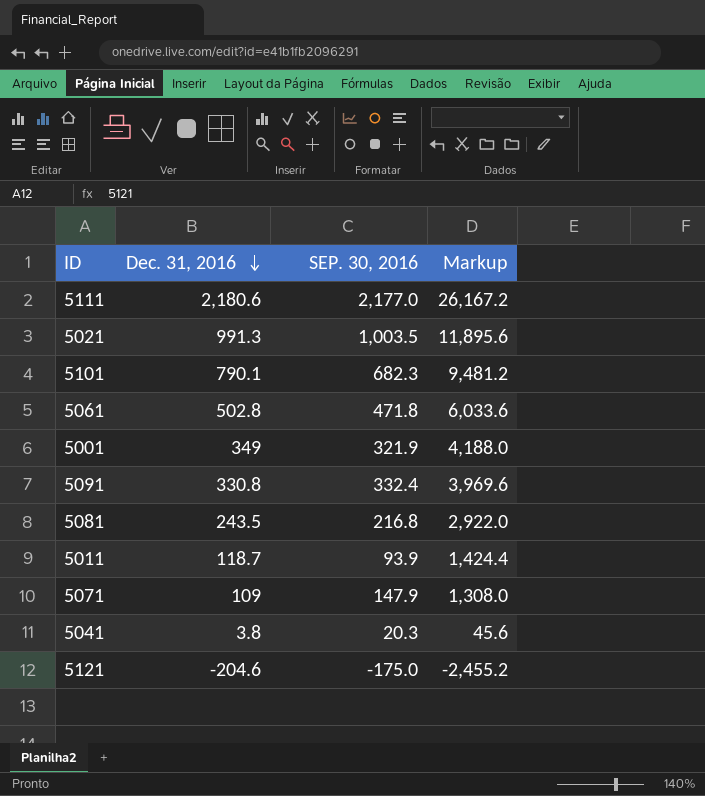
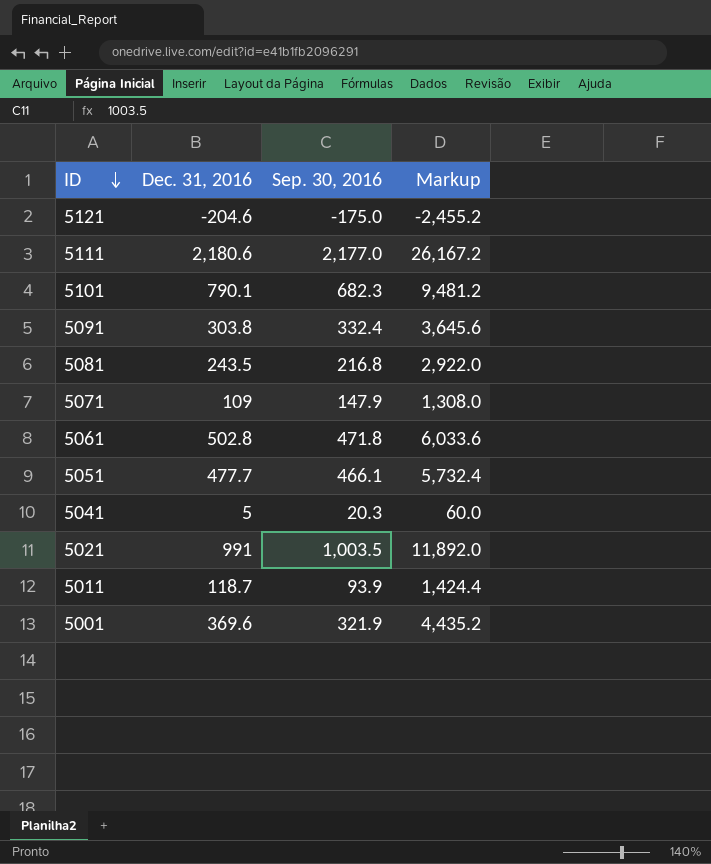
row order: Dec. 31, 2016 descending -> ID descending
column name: SEP. 30, 2016 -> Sep. 30, 2016
5091 | Dec. 31, 2016: 330.8 -> 303.8
5091 | Markup: 3,969.6 -> 3,645.6
row 5051: none -> 477.7 | 466.1 | 5,732.4
5041 | Dec. 31, 2016: 3.8 -> 5
5041 | Markup: 45.6 -> 60.0
5021 | Dec. 31, 2016: 991.3 -> 991
5021 | Markup: 11,895.6 -> 11,892.0
5001 | Dec. 31, 2016: 349 -> 369.6
5001 | Markup: 4,188.0 -> 4,435.2

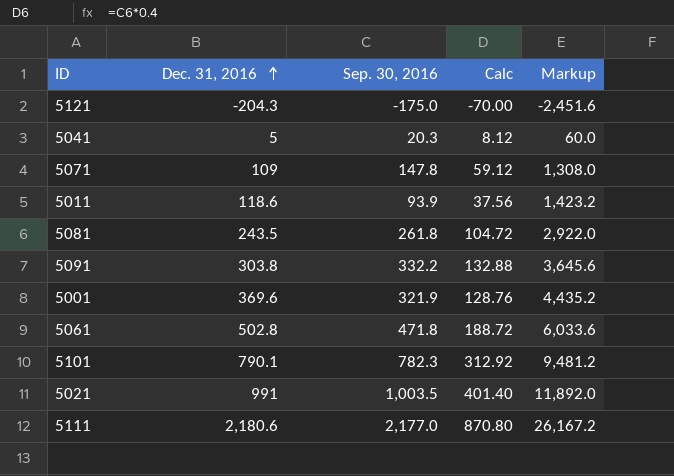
row order: ID descending -> Dec. 31, 2016 ascending
column Calc | formula: none -> [Sep. 30, 2016] * 0.4
row 5051: 477.7 | 466.1 | 5,732.4 -> none
5121 | Dec. 31, 2016: -204.6 -> -204.3
5121 | Markup: -2,455.2 -> -2,451.6
5071 | Sep. 30, 2016: 147.9 -> 147.8
5011 | Dec. 31, 2016: 118.7 -> 118.6
5011 | Markup: 1,424.4 -> 1,423.2
5081 | Sep. 30, 2016: 216.8 -> 261.8
5091 | Sep. 30, 2016: 332.4 -> 332.2
5101 | Sep. 30, 2016: 682.3 -> 782.3

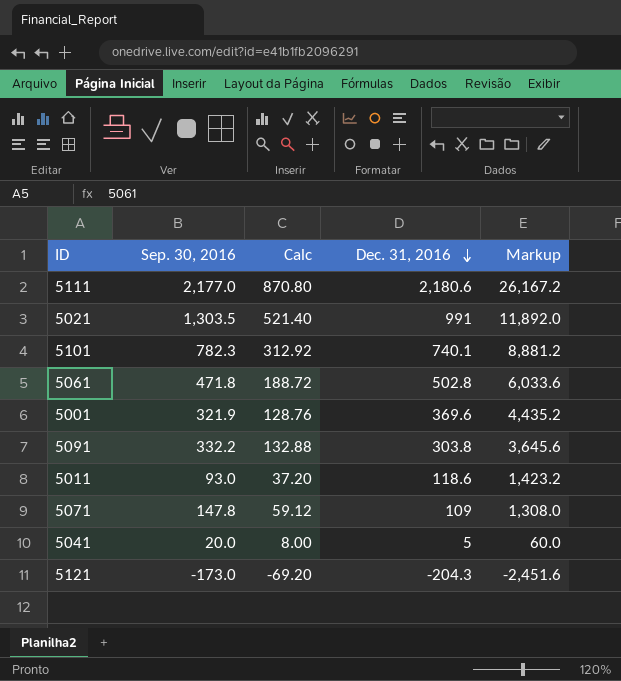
row order: Dec. 31, 2016 ascending -> Dec. 31, 2016 descending
column Dec. 31, 2016 | position: 2 -> 4
row 5081: 243.5 | 261.8 | 104.72 | 2,922.0 -> none
5021 | Sep. 30, 2016: 1,003.5 -> 1,303.5
5021 | Calc: 401.40 -> 521.40
5101 | Dec. 31, 2016: 790.1 -> 740.1
5101 | Markup: 9,481.2 -> 8,881.2
5011 | Sep. 30, 2016: 93.9 -> 93.0
5011 | Calc: 37.56 -> 37.20
5041 | Sep. 30, 2016: 20.3 -> 20.0
5041 | Calc: 8.12 -> 8.00
5121 | Sep. 30, 2016: -175.0 -> -173.0
5121 | Calc: -70.00 -> -69.20

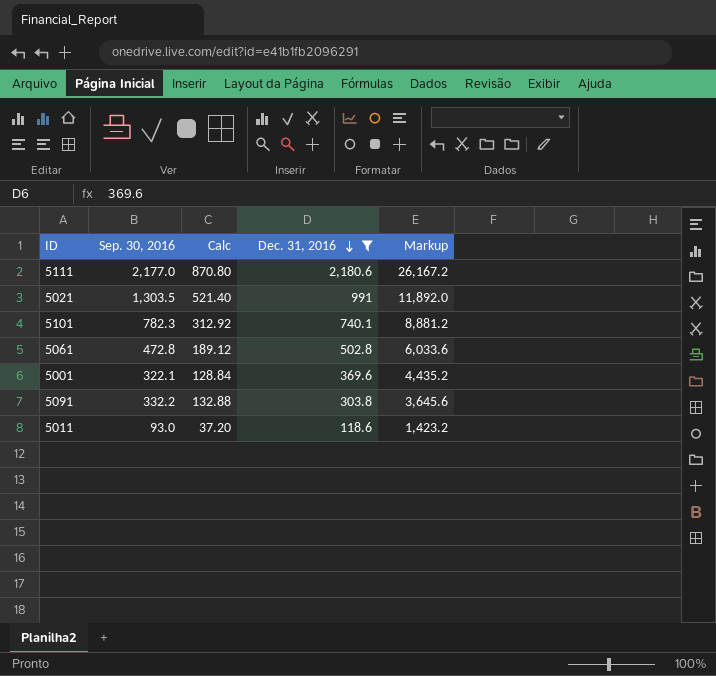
filter: none -> Dec. 31, 2016 >= 118.6
5061 | Sep. 30, 2016: 471.8 -> 472.8
5061 | Calc: 188.72 -> 189.12
5001 | Sep. 30, 2016: 321.9 -> 322.1
5001 | Calc: 128.76 -> 128.84

